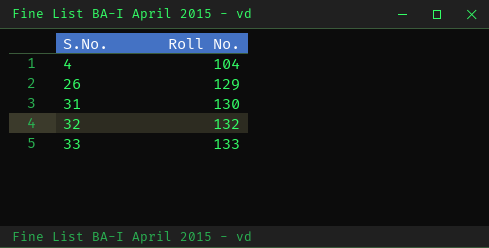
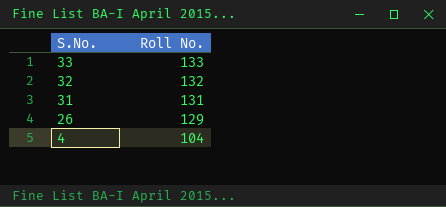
row order: S.No. ascending -> S.No. descending
31 | Roll No.: 130 -> 131

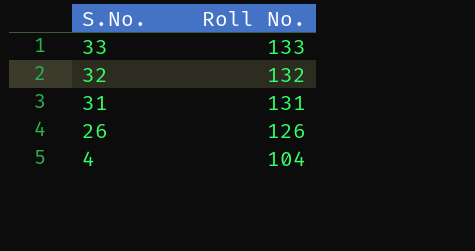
26 | Roll No.: 129 -> 126

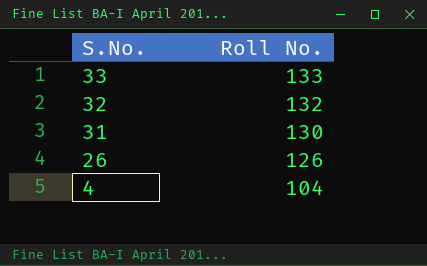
31 | Roll No.: 131 -> 130

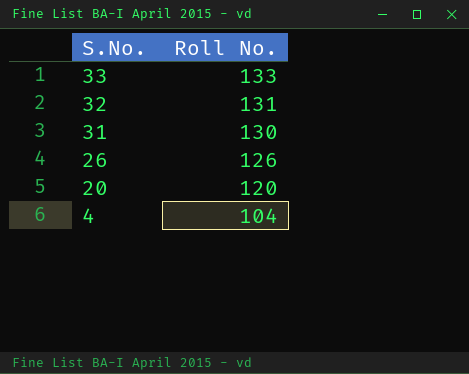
32 | Roll No.: 132 -> 131
row 20: none -> 120

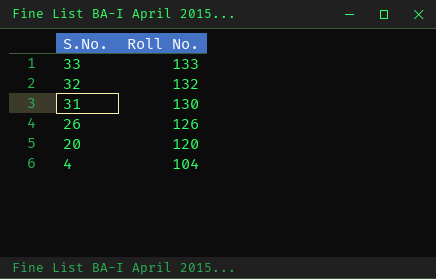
32 | Roll No.: 131 -> 132

